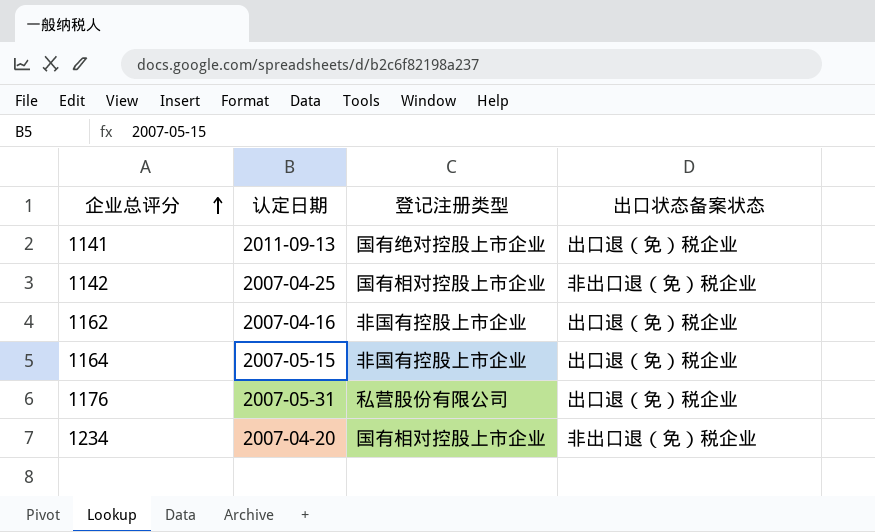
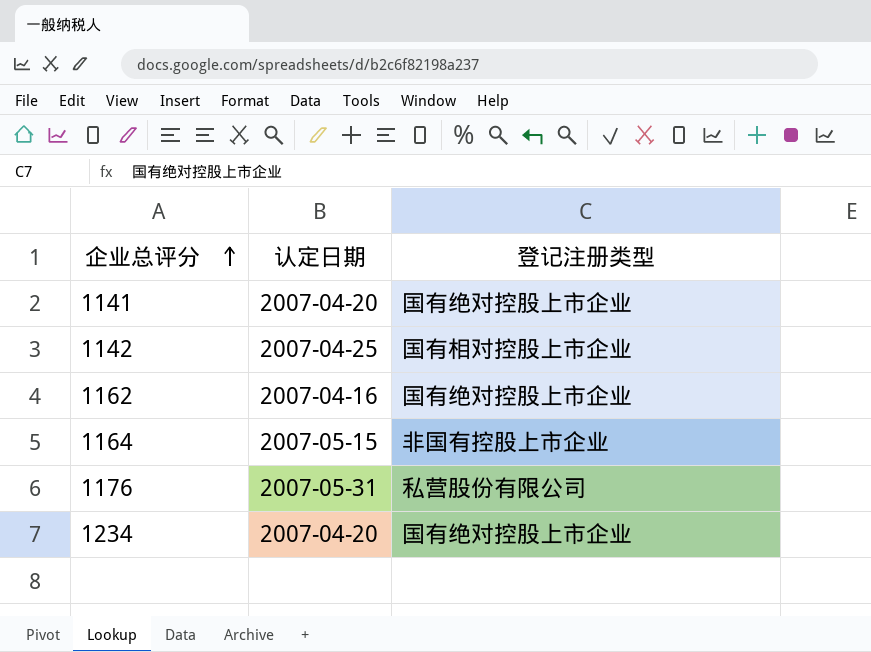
column 出口状态备案状态 | position: 4 -> none
1141 | 认定日期: 2011-09-13 -> 2007-04-20
1162 | 登记注册类型: 非国有控股上市企业 -> 国有绝对控股上市企业
1234 | 登记注册类型: 国有相对控股上市企业 -> 国有绝对控股上市企业

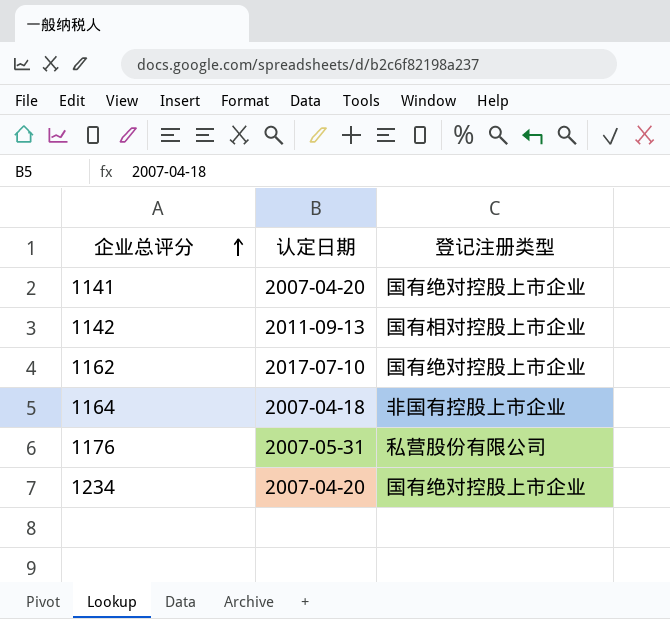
1142 | 认定日期: 2007-04-25 -> 2011-09-13
1162 | 认定日期: 2007-04-16 -> 2017-07-10
1164 | 认定日期: 2007-05-15 -> 2007-04-18

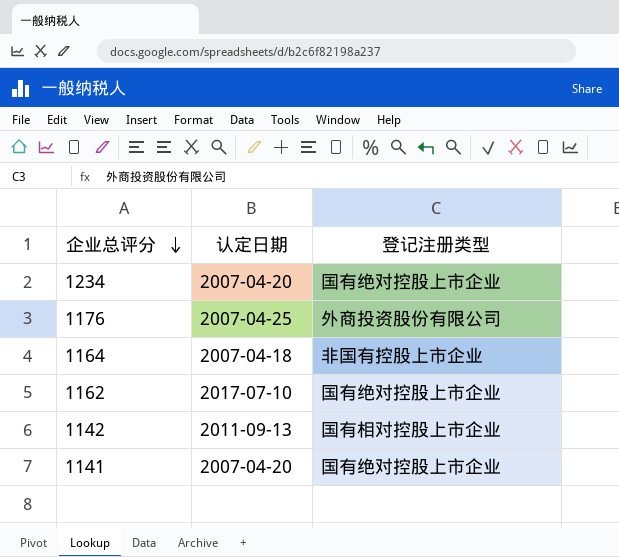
row order: 企业总评分 ascending -> 企业总评分 descending
1176 | 认定日期: 2007-05-31 -> 2007-04-25
1176 | 登记注册类型: 私营股份有限公司 -> 外商投资股份有限公司

